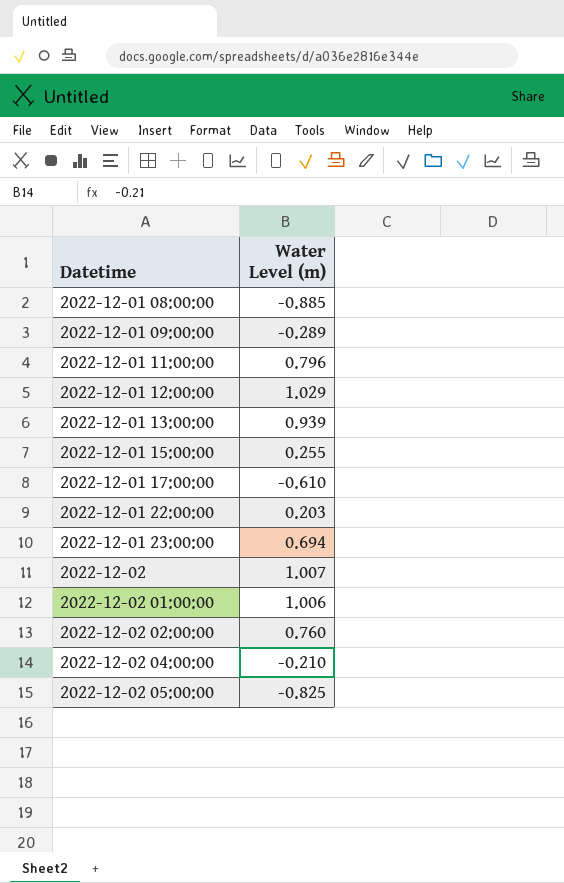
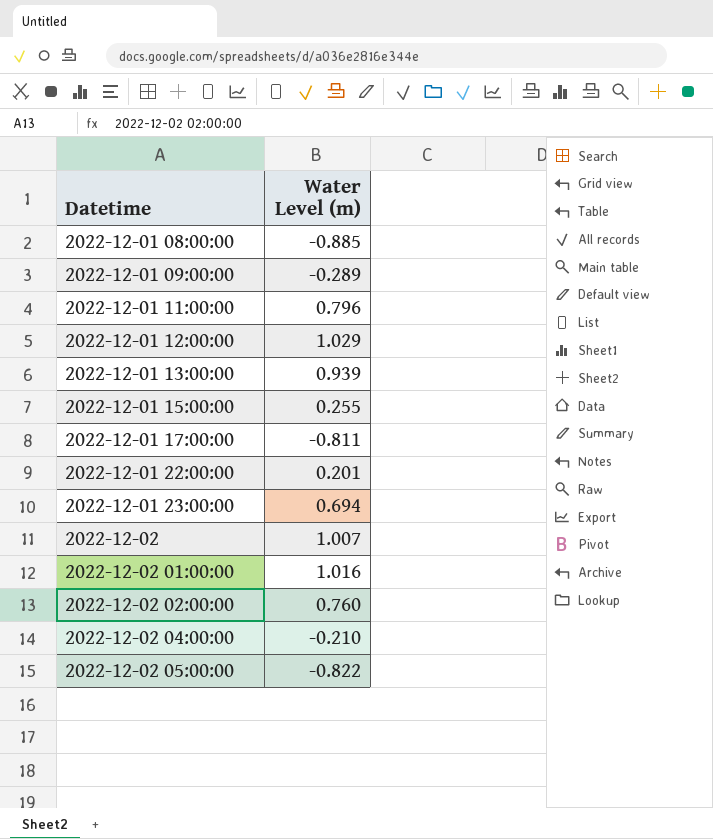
2022-12-01 17:00:00 | Water Level (m): -0.610 -> -0.811
2022-12-01 22:00:00 | Water Level (m): 0.203 -> 0.201
2022-12-02 01:00:00 | Water Level (m): 1.006 -> 1.016
2022-12-02 05:00:00 | Water Level (m): -0.825 -> -0.822

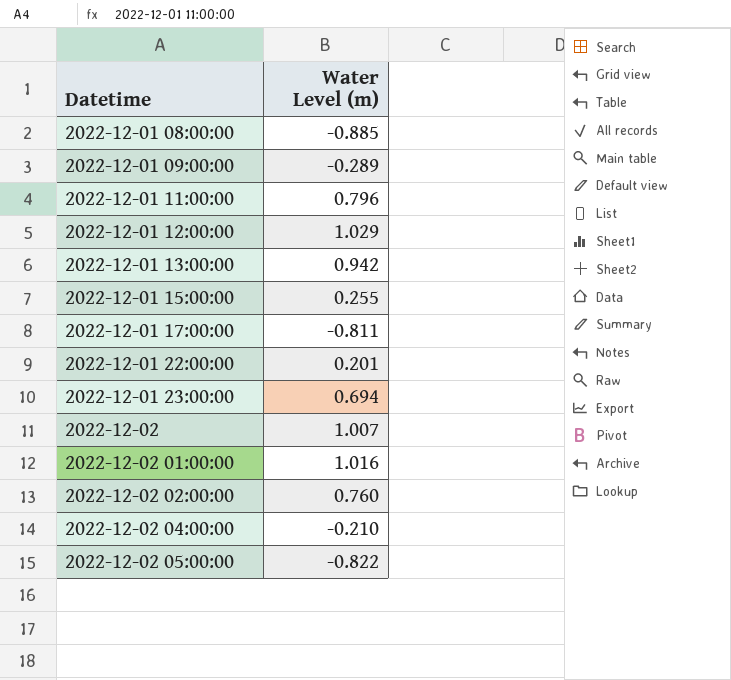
2022-12-01 13:00:00 | Water Level (m): 0.939 -> 0.942

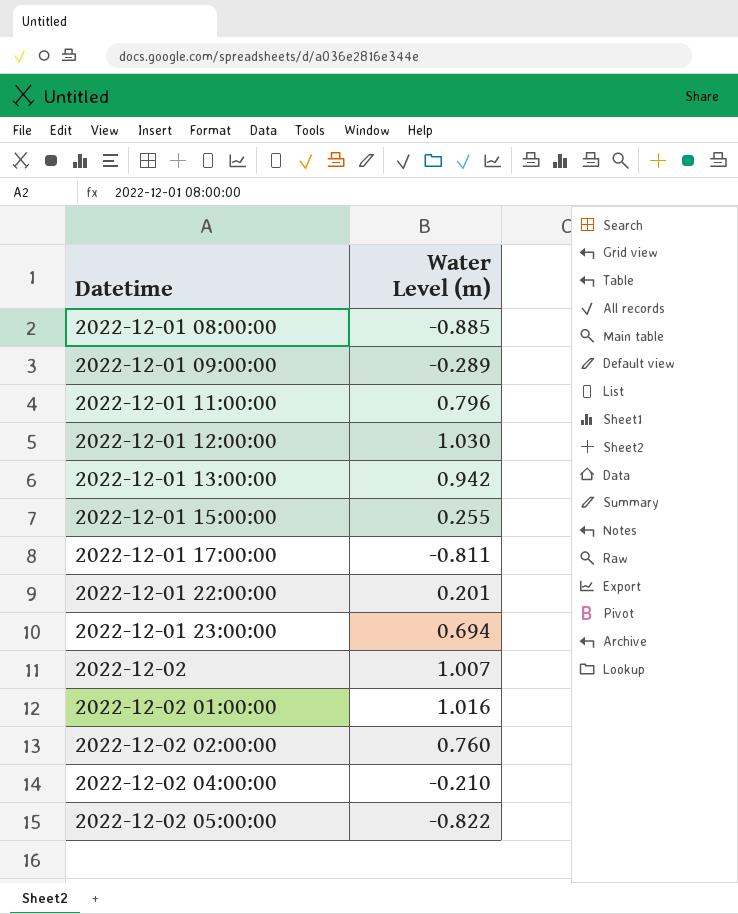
2022-12-01 12:00:00 | Water Level (m): 1.029 -> 1.030

